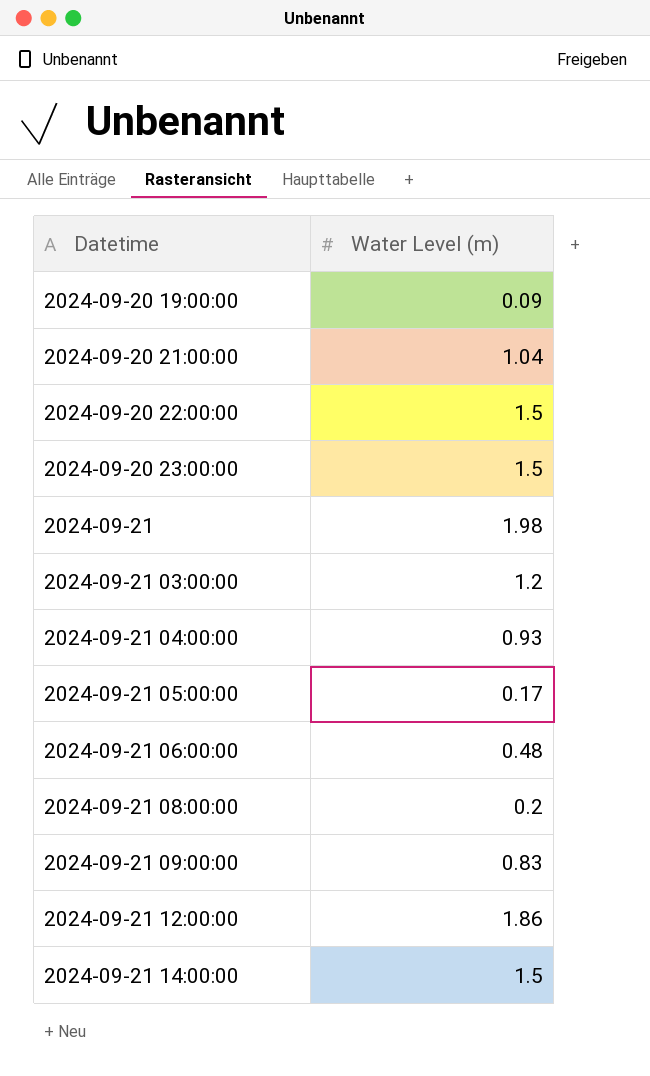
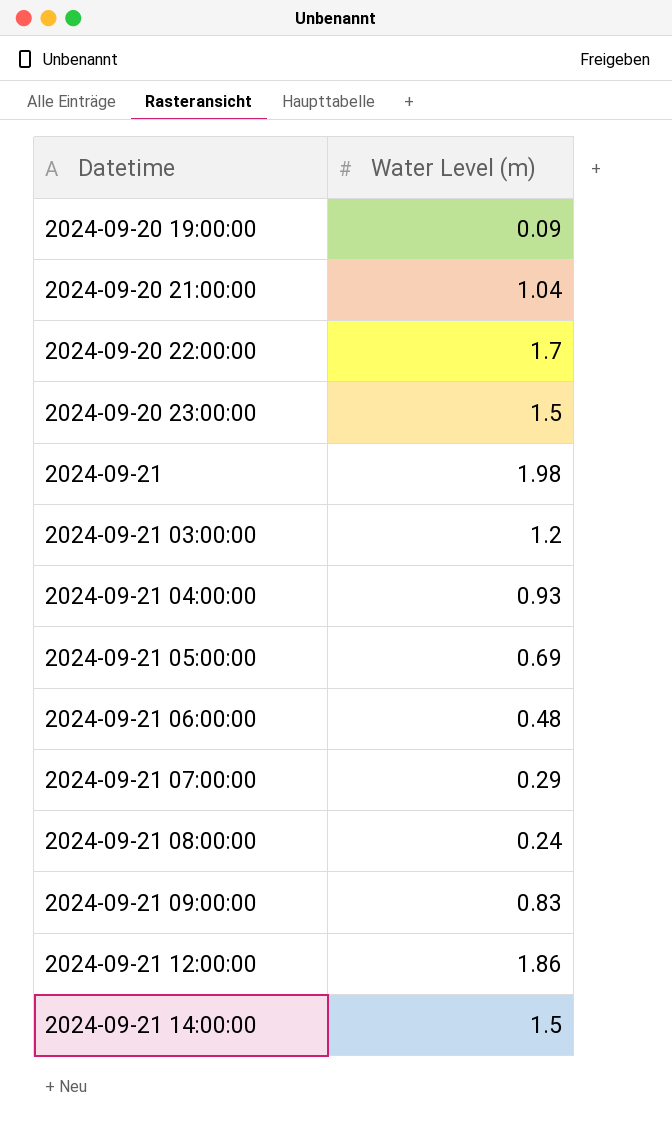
2024-09-20 22:00:00 | Water Level (m): 1.5 -> 1.7
2024-09-21 05:00:00 | Water Level (m): 0.17 -> 0.69
row 2024-09-21 07:00:00: none -> 0.29
2024-09-21 08:00:00 | Water Level (m): 0.2 -> 0.24

